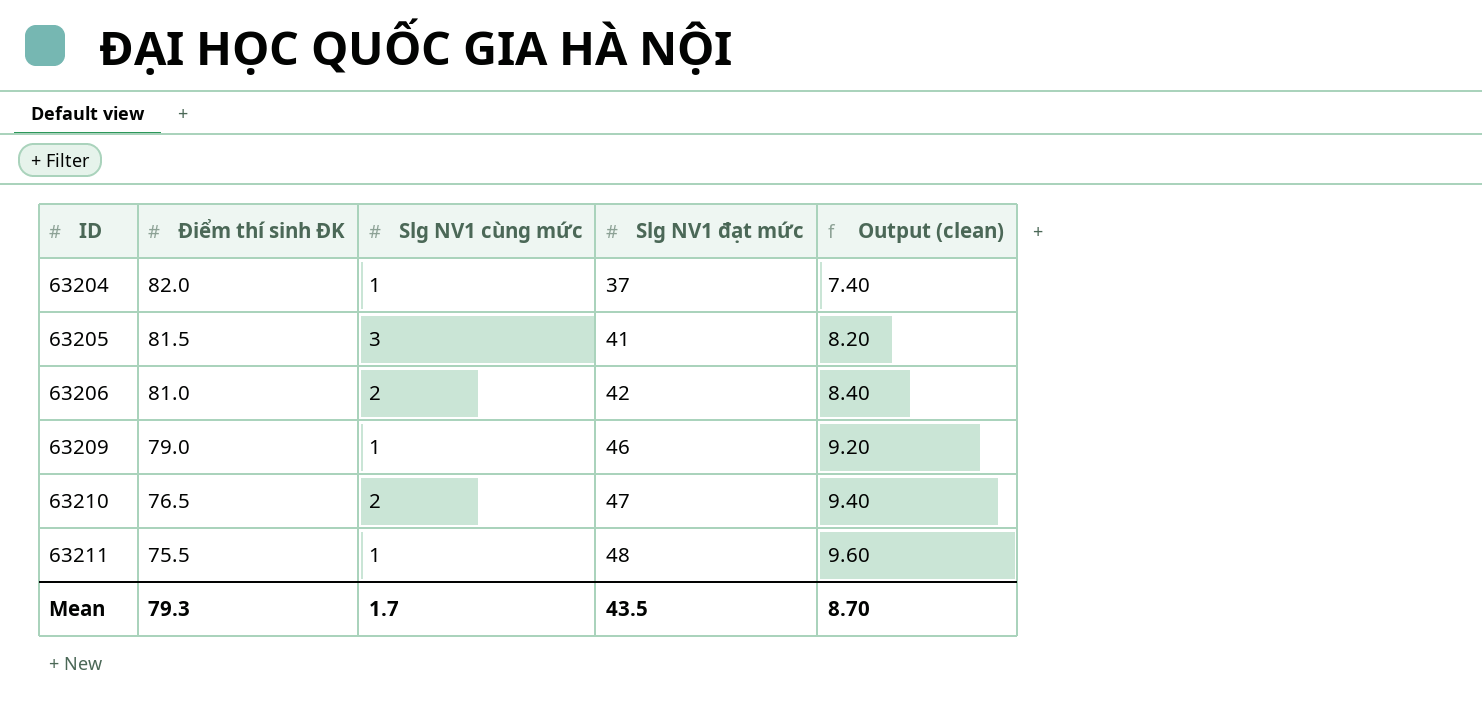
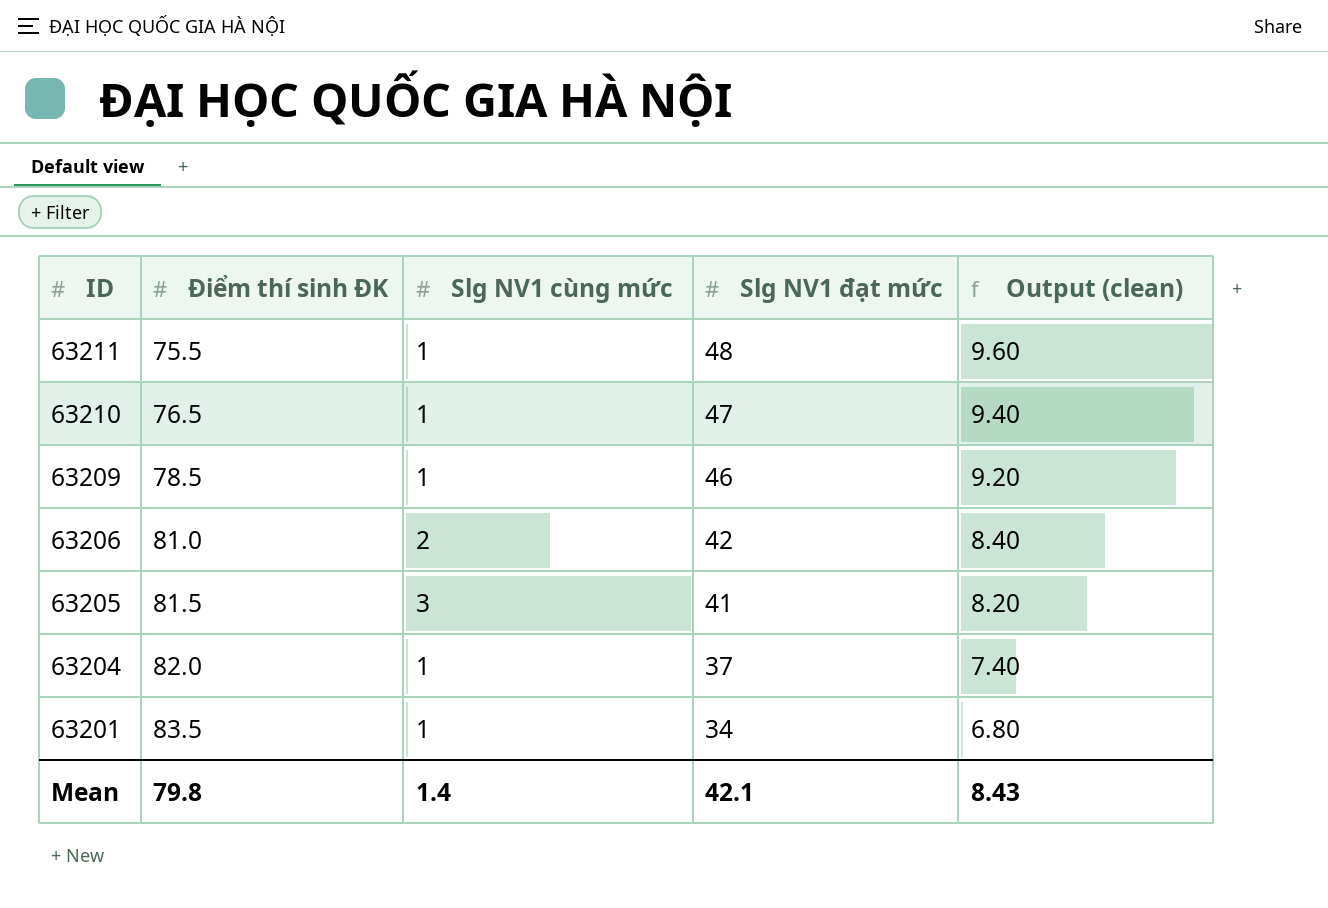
row order: ID ascending -> ID descending
63210 | Slg NV1 cùng mức: 2 -> 1
63209 | Điểm thí sinh ĐK: 79.0 -> 78.5
row 63201: none -> 83.5 | 1 | 34 | 6.80
Mean | Điểm thí sinh ĐK: 79.3 -> 79.8
Mean | Slg NV1 cùng mức: 1.7 -> 1.4
Mean | Slg NV1 đạt mức: 43.5 -> 42.1
Mean | Output (clean): 8.70 -> 8.43

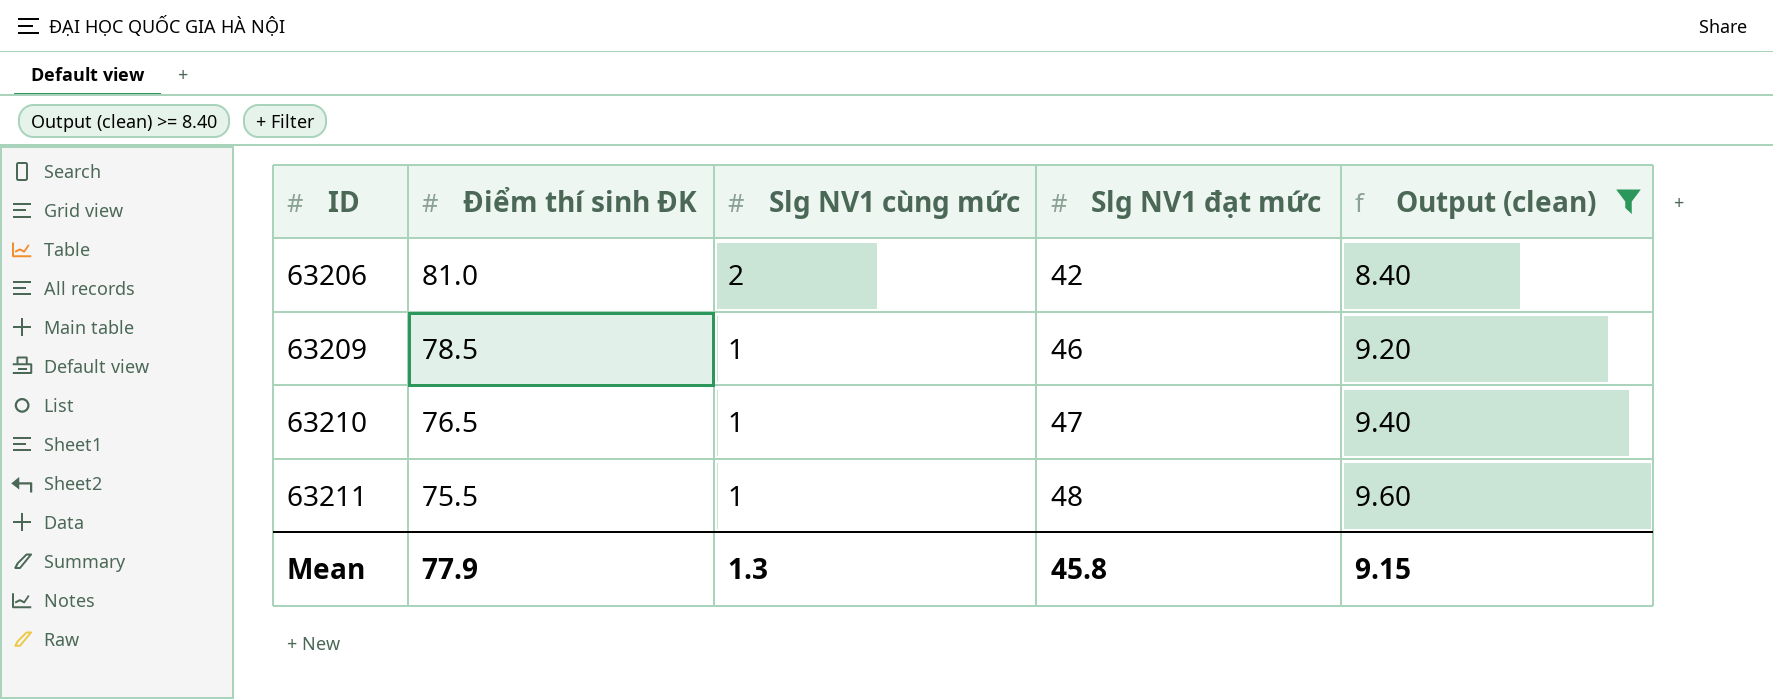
filter: none -> Output (clean) >= 8.40
row order: ID descending -> ID ascending
Mean | Điểm thí sinh ĐK: 79.8 -> 77.9
Mean | Slg NV1 cùng mức: 1.4 -> 1.3
Mean | Slg NV1 đạt mức: 42.1 -> 45.8
Mean | Output (clean): 8.43 -> 9.15

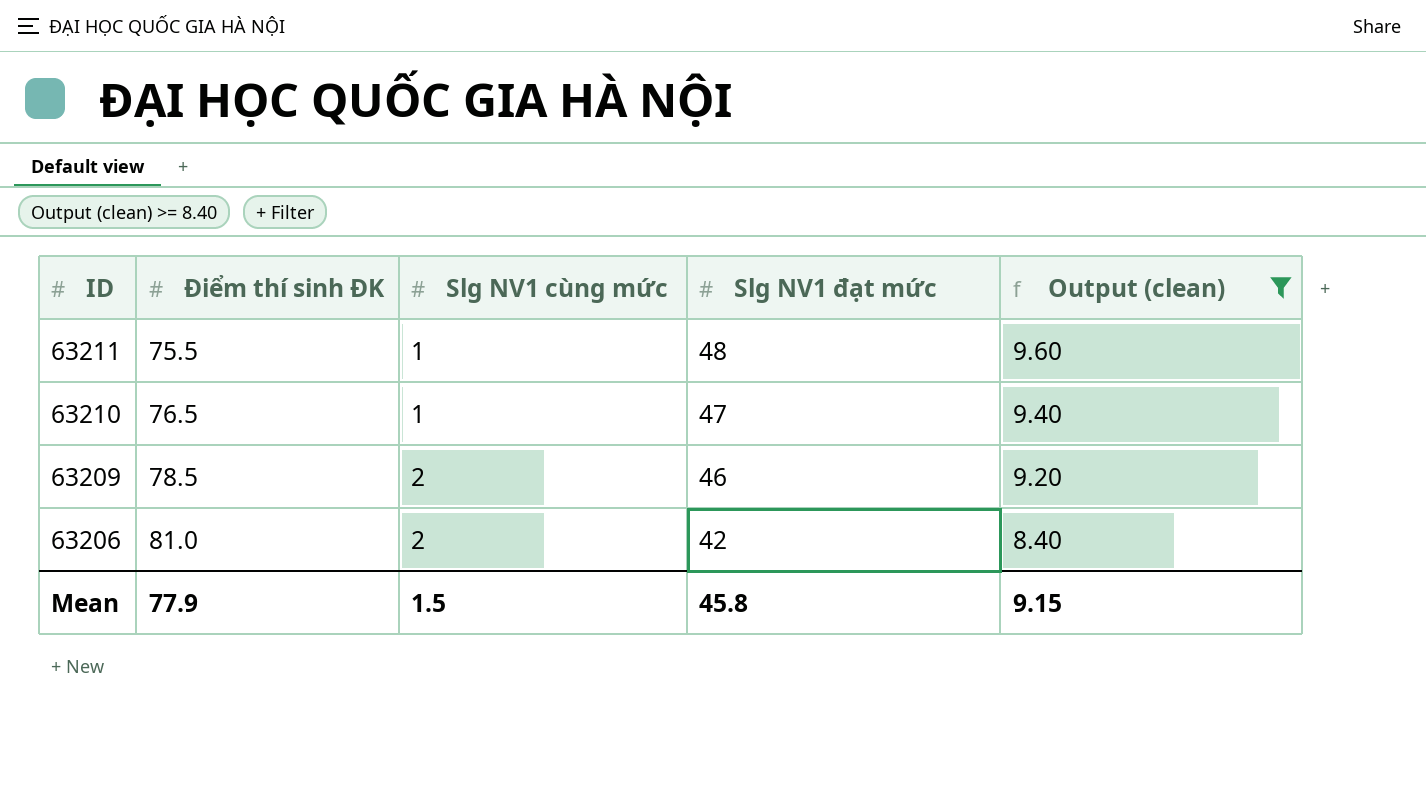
row order: ID ascending -> ID descending
63209 | Slg NV1 cùng mức: 1 -> 2
Mean | Slg NV1 cùng mức: 1.3 -> 1.5

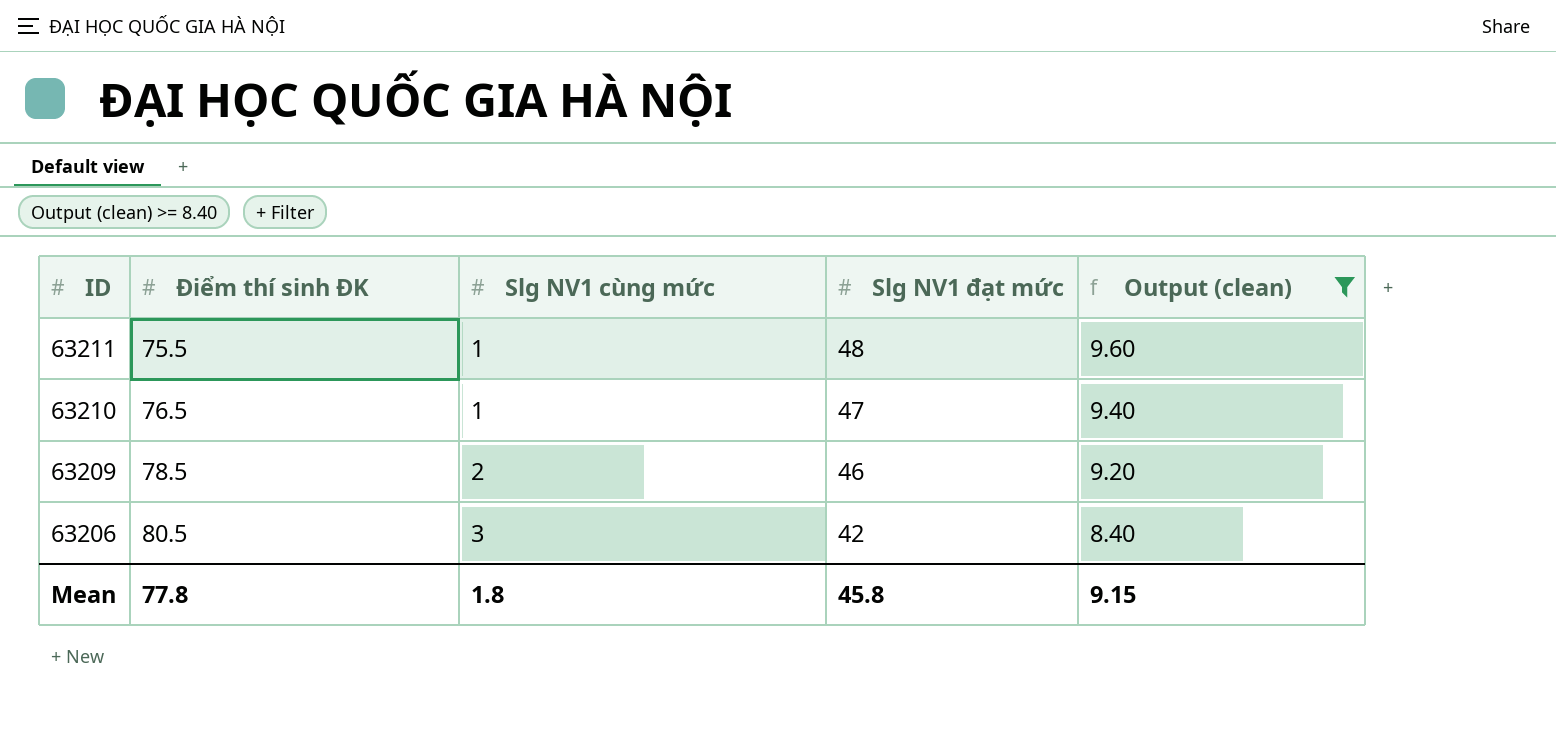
63206 | Điểm thí sinh ĐK: 81.0 -> 80.5
63206 | Slg NV1 cùng mức: 2 -> 3
Mean | Điểm thí sinh ĐK: 77.9 -> 77.8
Mean | Slg NV1 cùng mức: 1.5 -> 1.8

